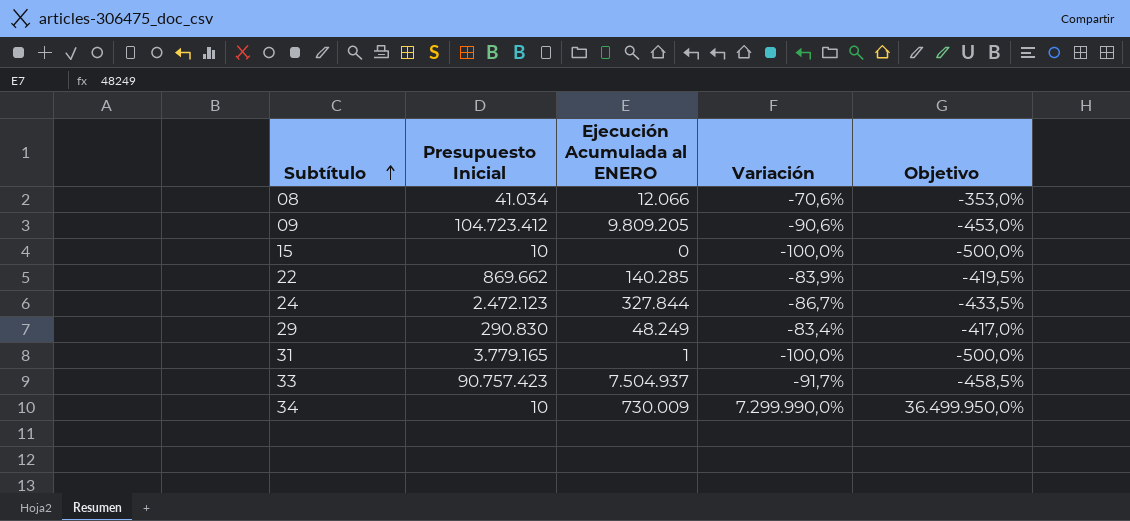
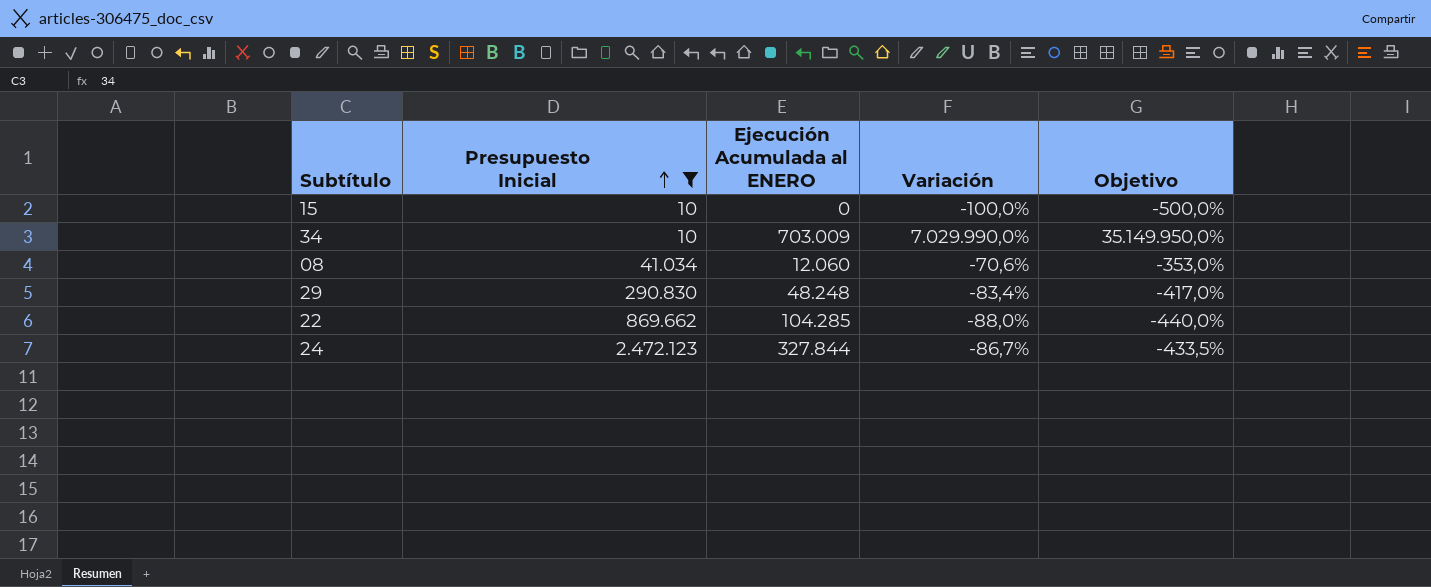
filter: none -> Presupuesto Inicial <= 2.472.123
row order: Subtítulo ascending -> Presupuesto Inicial ascending
34 | Ejecución Acumulada al ENERO: 730.009 -> 703.009
34 | Variación: 7.299.990,0% -> 7.029.990,0%
34 | Objetivo: 36.499.950,0% -> 35.149.950,0%
08 | Ejecución Acumulada al ENERO: 12.066 -> 12.060
29 | Ejecución Acumulada al ENERO: 48.249 -> 48.248
22 | Ejecución Acumulada al ENERO: 140.285 -> 104.285
22 | Variación: -83,9% -> -88,0%
22 | Objetivo: -419,5% -> -440,0%

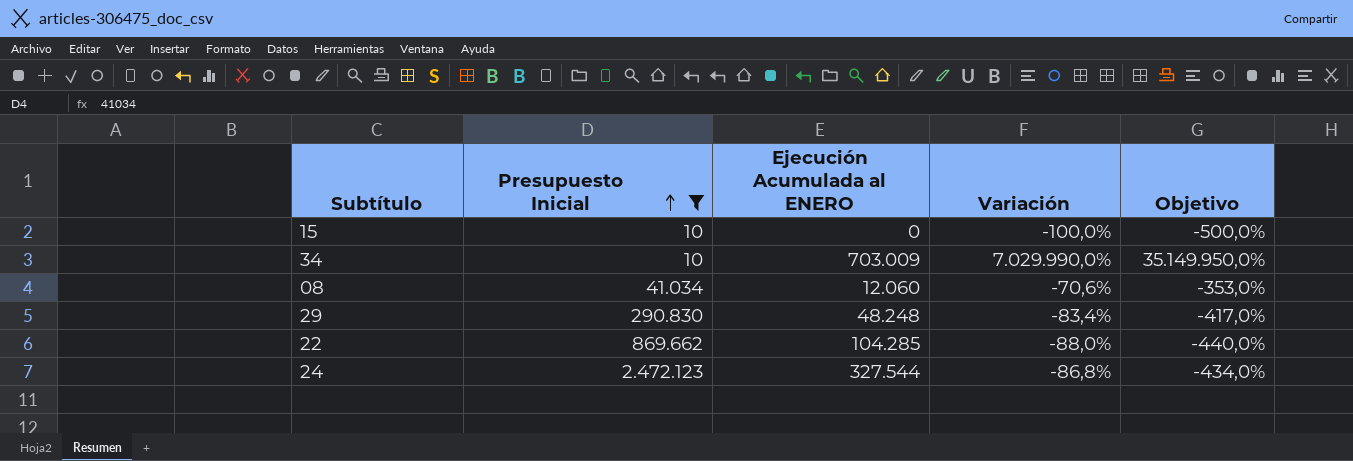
24 | Ejecución Acumulada al ENERO: 327.844 -> 327.544
24 | Variación: -86,7% -> -86,8%
24 | Objetivo: -433,5% -> -434,0%

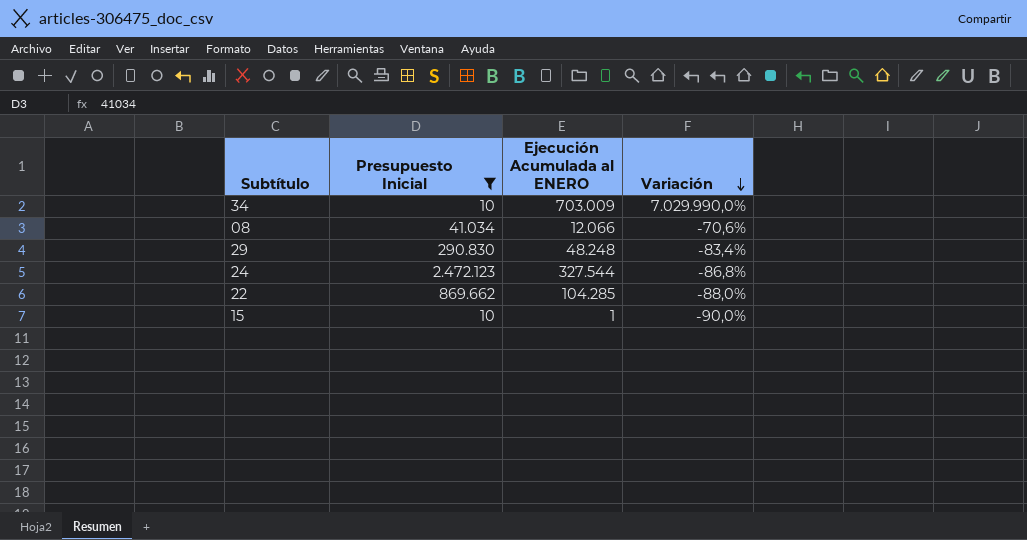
row order: Presupuesto Inicial ascending -> Variación descending
column Objetivo | formula: [Variación] * 5 -> none
08 | Ejecución Acumulada al ENERO: 12.060 -> 12.066
15 | Ejecución Acumulada al ENERO: 0 -> 1
15 | Variación: -100,0% -> -90,0%

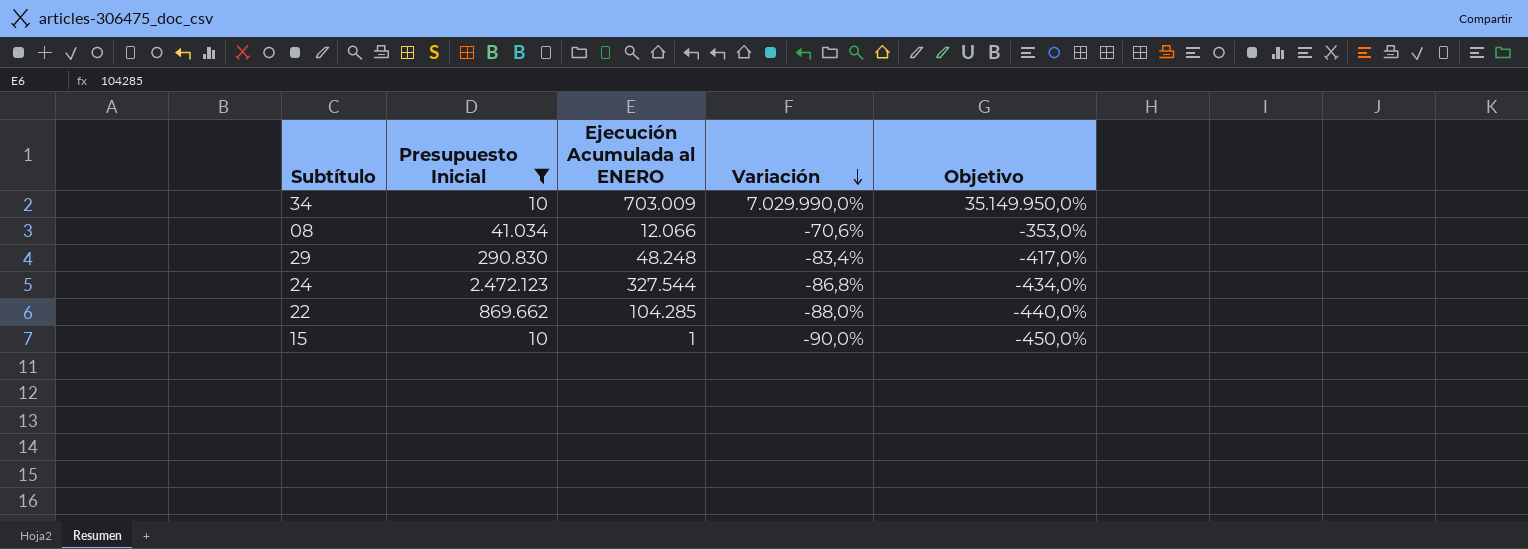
column Objetivo | formula: none -> [Variación] * 5

